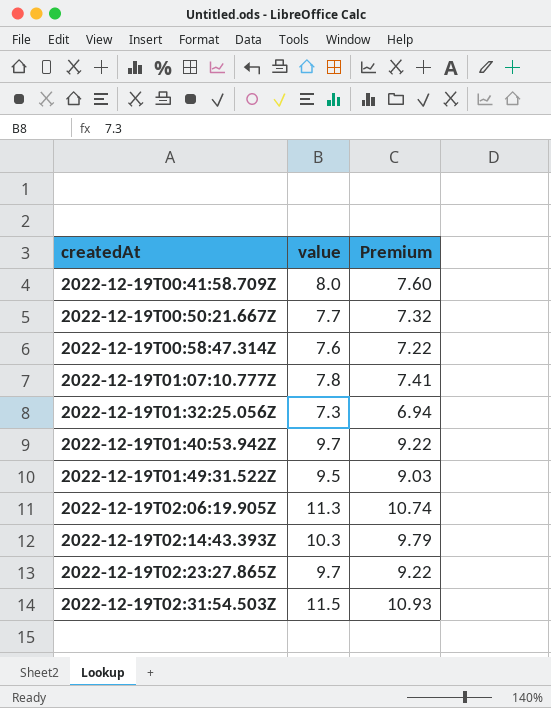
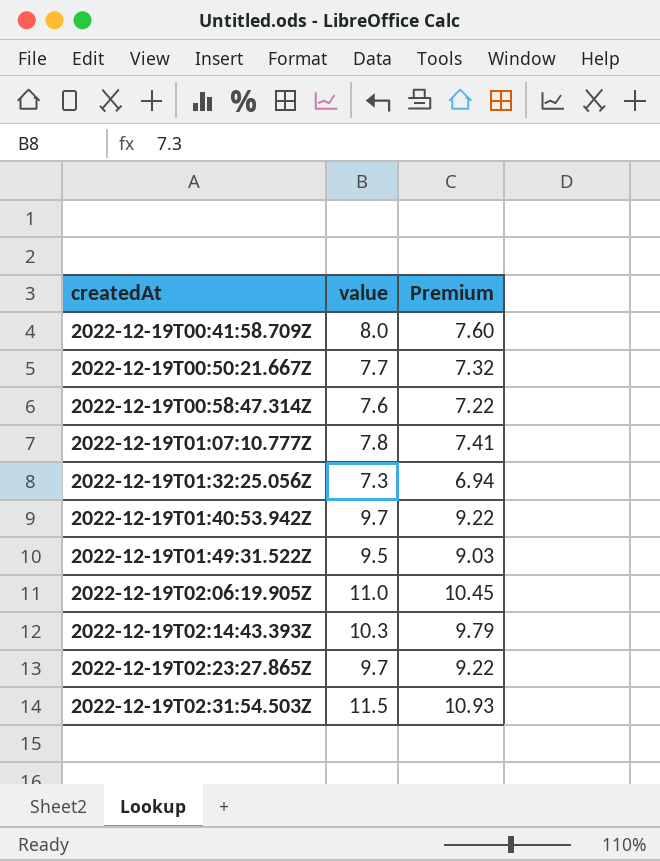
2022-12-19T02:06:19.905Z | value: 11.3 -> 11.0
2022-12-19T02:06:19.905Z | Premium: 10.74 -> 10.45

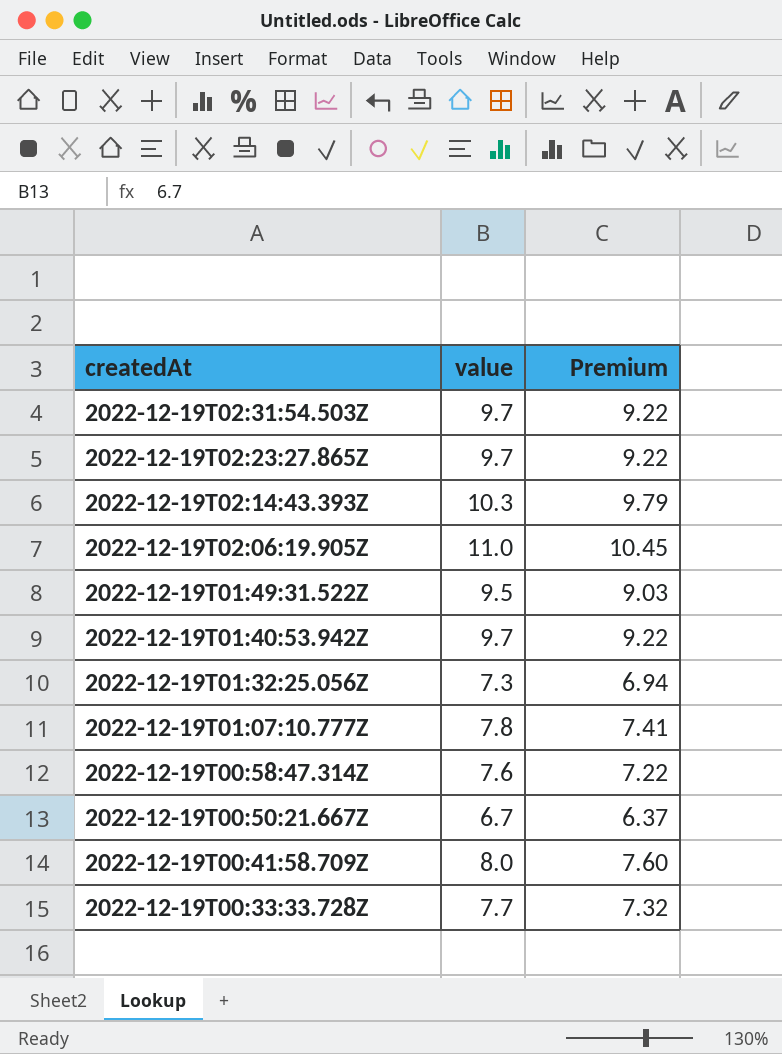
row order: createdAt ascending -> createdAt descending
2022-12-19T02:31:54.503Z | value: 11.5 -> 9.7
2022-12-19T02:31:54.503Z | Premium: 10.93 -> 9.22
2022-12-19T00:50:21.667Z | value: 7.7 -> 6.7
2022-12-19T00:50:21.667Z | Premium: 7.32 -> 6.37
row 2022-12-19T00:33:33.728Z: none -> 7.7 | 7.32

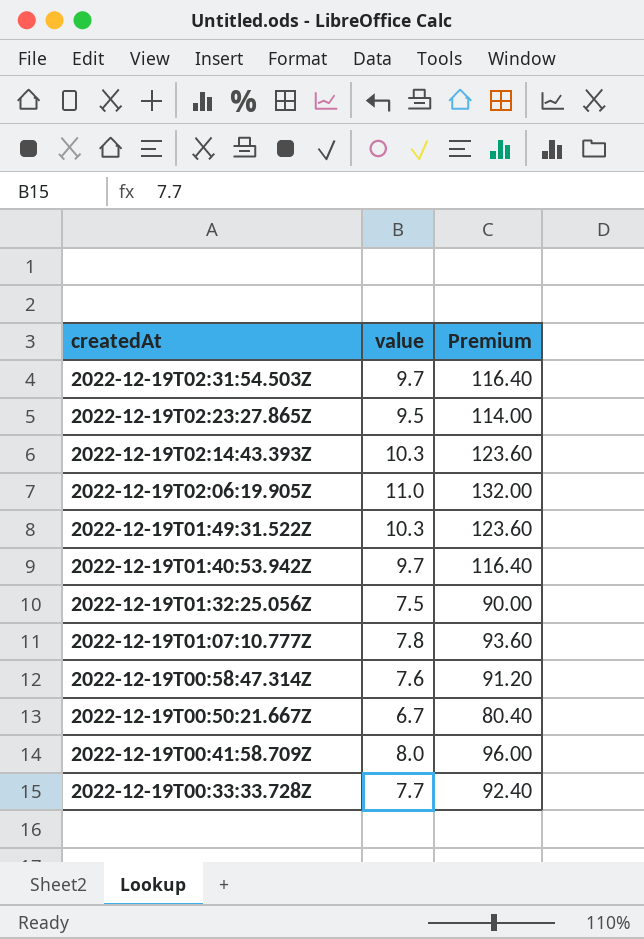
column Premium | formula: [value] * 0.95 -> [value] * 12
2022-12-19T02:23:27.865Z | value: 9.7 -> 9.5
2022-12-19T01:49:31.522Z | value: 9.5 -> 10.3
2022-12-19T01:32:25.056Z | value: 7.3 -> 7.5

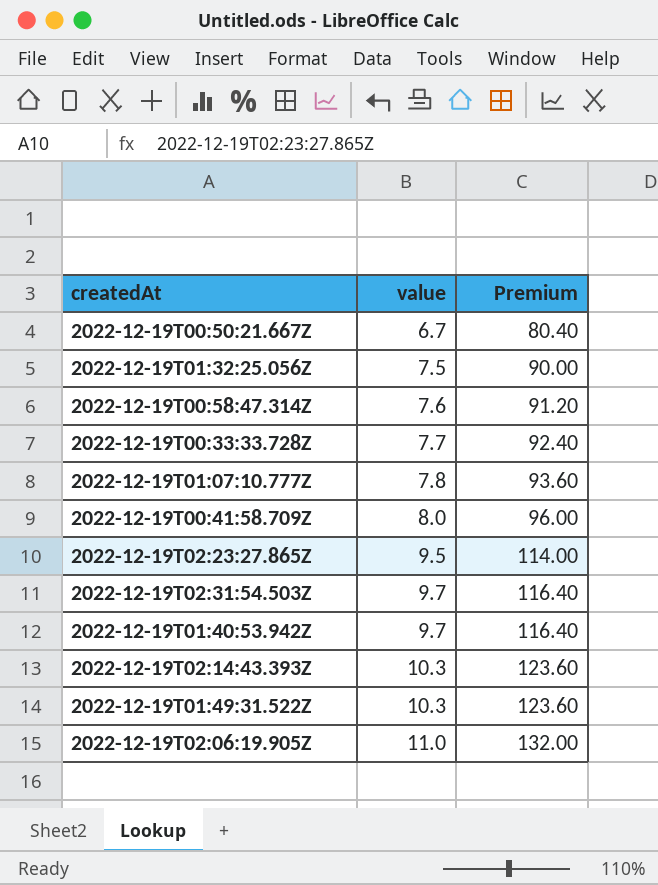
row order: createdAt descending -> value ascending

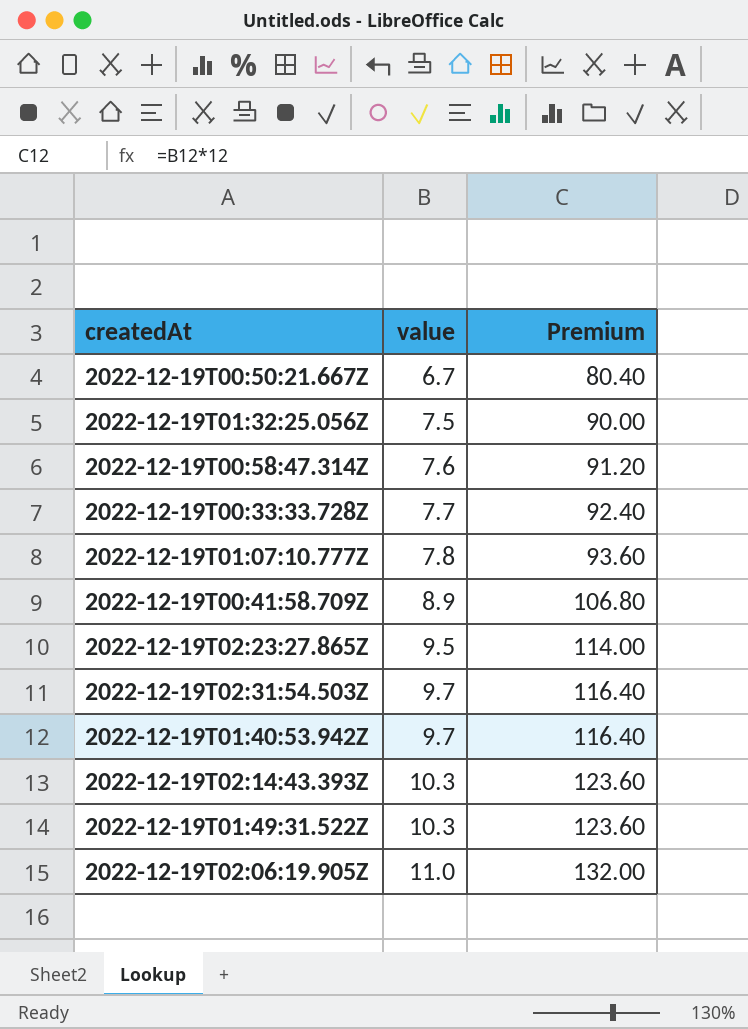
2022-12-19T00:41:58.709Z | value: 8.0 -> 8.9
2022-12-19T00:41:58.709Z | Premium: 96.00 -> 106.80

